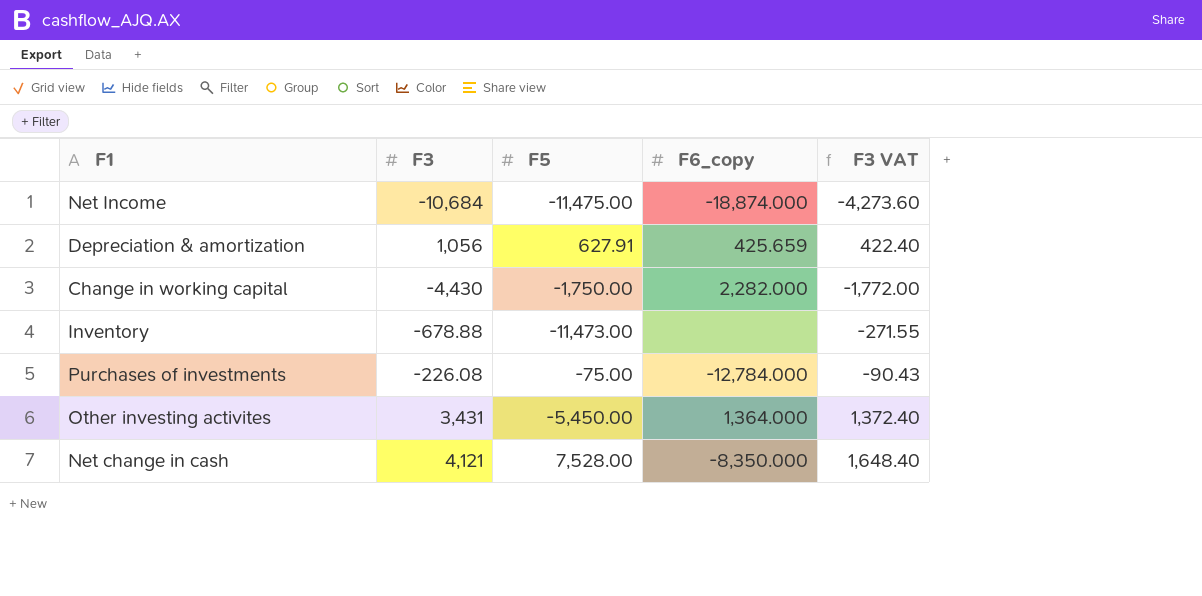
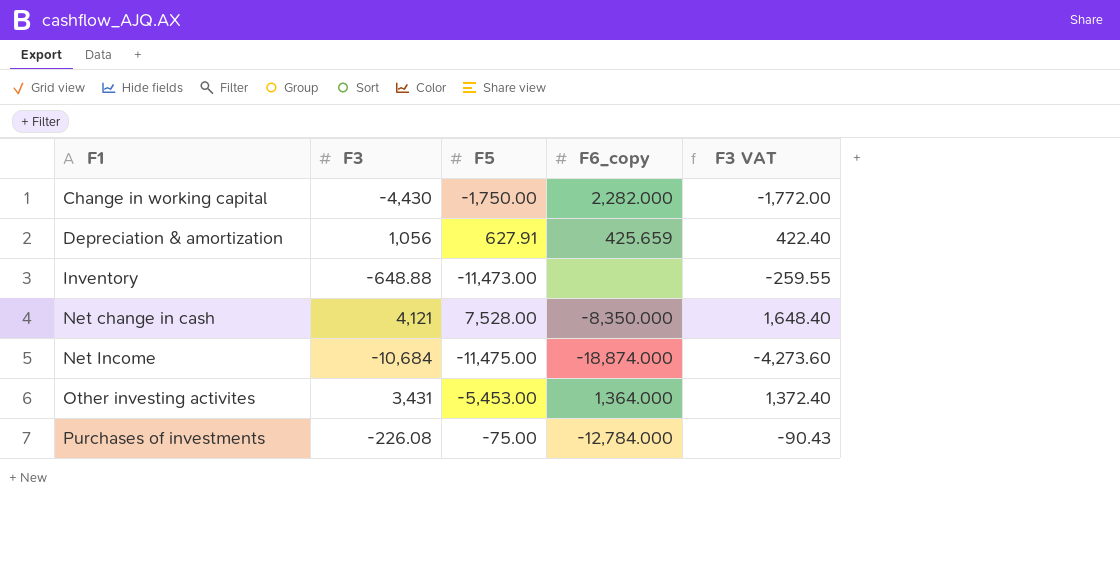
row order: none -> F1 ascending
Inventory | F3: -678.88 -> -648.88
Inventory | F3 VAT: -271.55 -> -259.55
Other investing activites | F5: -5,450.00 -> -5,453.00

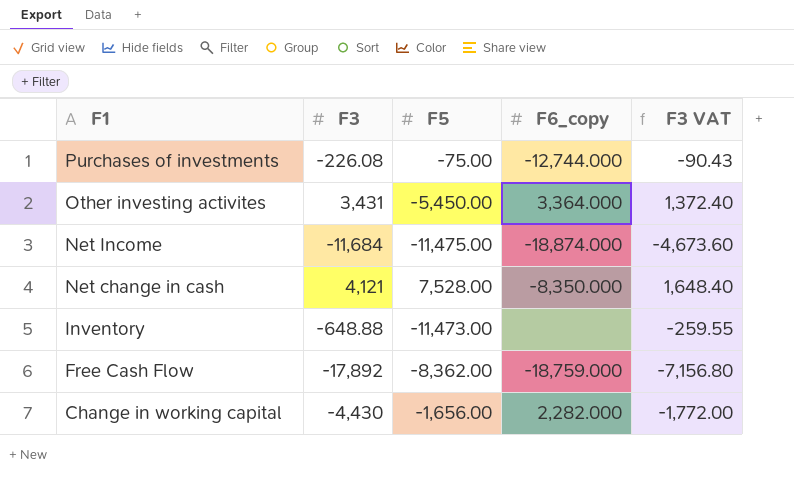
row order: F1 ascending -> F1 descending
row Depreciation & amortization: 1,056 | 627.91 | 425.659 | 422.40 -> none
Purchases of investments | F6_copy: -12,784.000 -> -12,744.000
Other investing activites | F5: -5,453.00 -> -5,450.00
Other investing activites | F6_copy: 1,364.000 -> 3,364.000
Net Income | F3: -10,684 -> -11,684
Net Income | F3 VAT: -4,273.60 -> -4,673.60
row Free Cash Flow: none -> -17,892 | -8,362.00 | -18,759.000 | -7,156.80
Change in working capital | F5: -1,750.00 -> -1,656.00

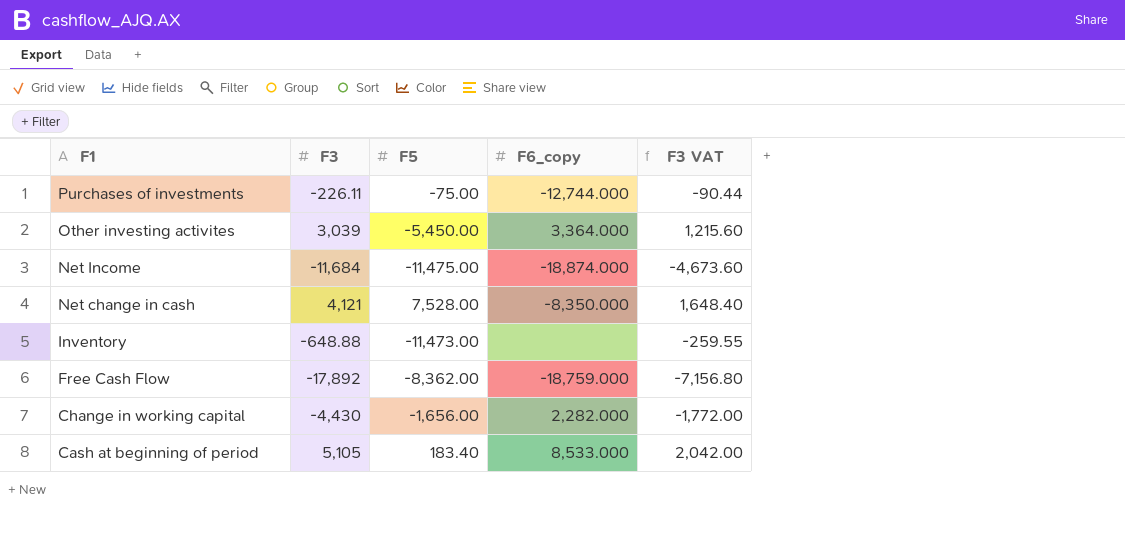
Purchases of investments | F3: -226.08 -> -226.11
Purchases of investments | F3 VAT: -90.43 -> -90.44
Other investing activites | F3: 3,431 -> 3,039
Other investing activites | F3 VAT: 1,372.40 -> 1,215.60
row Cash at beginning of period: none -> 5,105 | 183.40 | 8,533.000 | 2,042.00

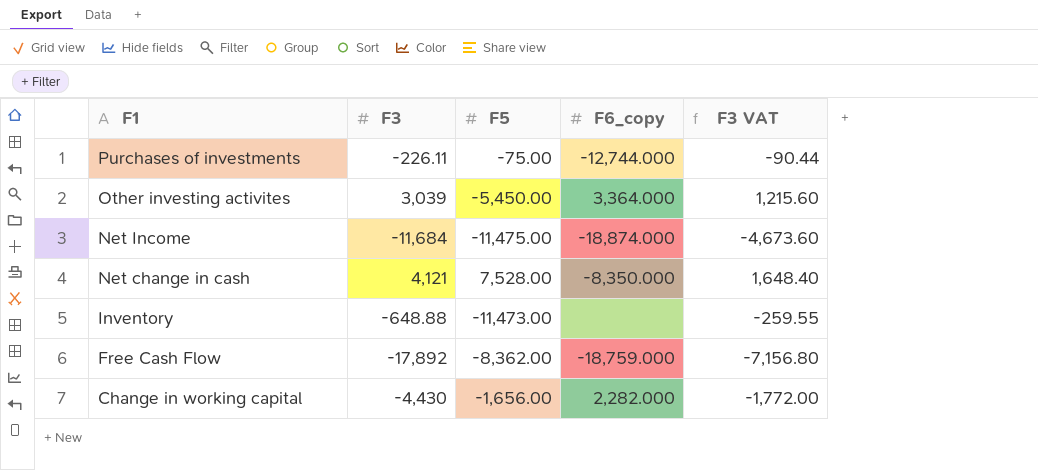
row Cash at beginning of period: 5,105 | 183.40 | 8,533.000 | 2,042.00 -> none

